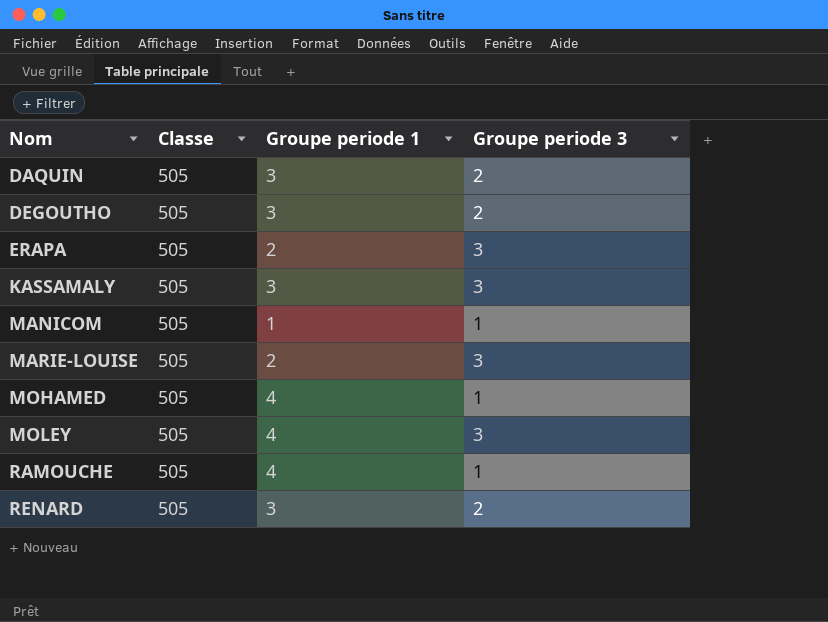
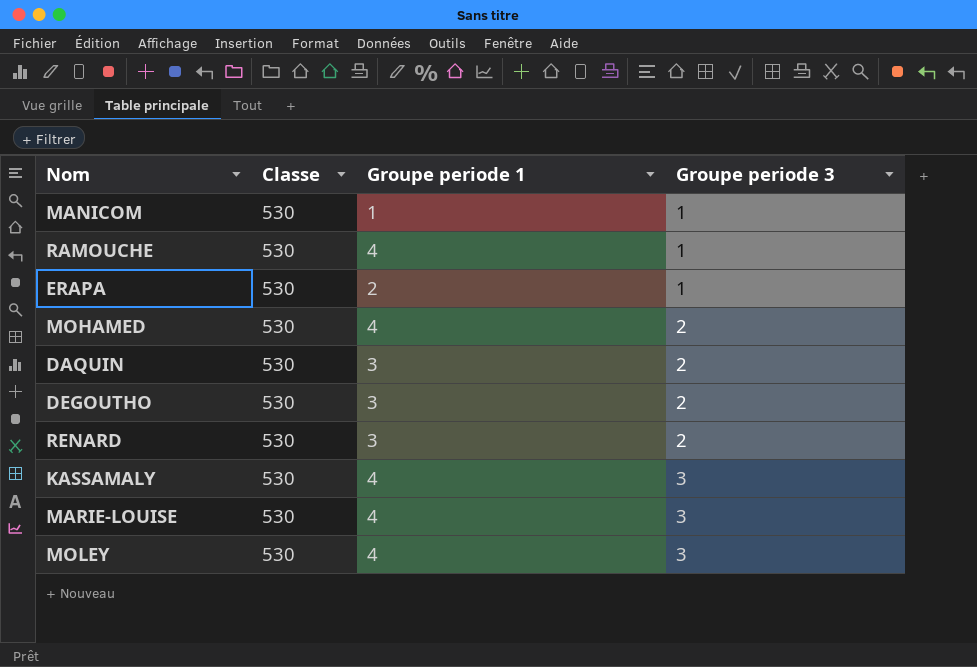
row order: Nom ascending -> Groupe periode 3 ascending
MANICOM | Classe: 505 -> 530
RAMOUCHE | Classe: 505 -> 530
ERAPA | Classe: 505 -> 530
ERAPA | Groupe periode 3: 3 -> 1
MOHAMED | Classe: 505 -> 530
MOHAMED | Groupe periode 3: 1 -> 2
DAQUIN | Classe: 505 -> 530
DEGOUTHO | Classe: 505 -> 530
RENARD | Classe: 505 -> 530
KASSAMALY | Classe: 505 -> 530
KASSAMALY | Groupe periode 1: 3 -> 4
MARIE-LOUISE | Classe: 505 -> 530
MARIE-LOUISE | Groupe periode 1: 2 -> 4
MOLEY | Classe: 505 -> 530

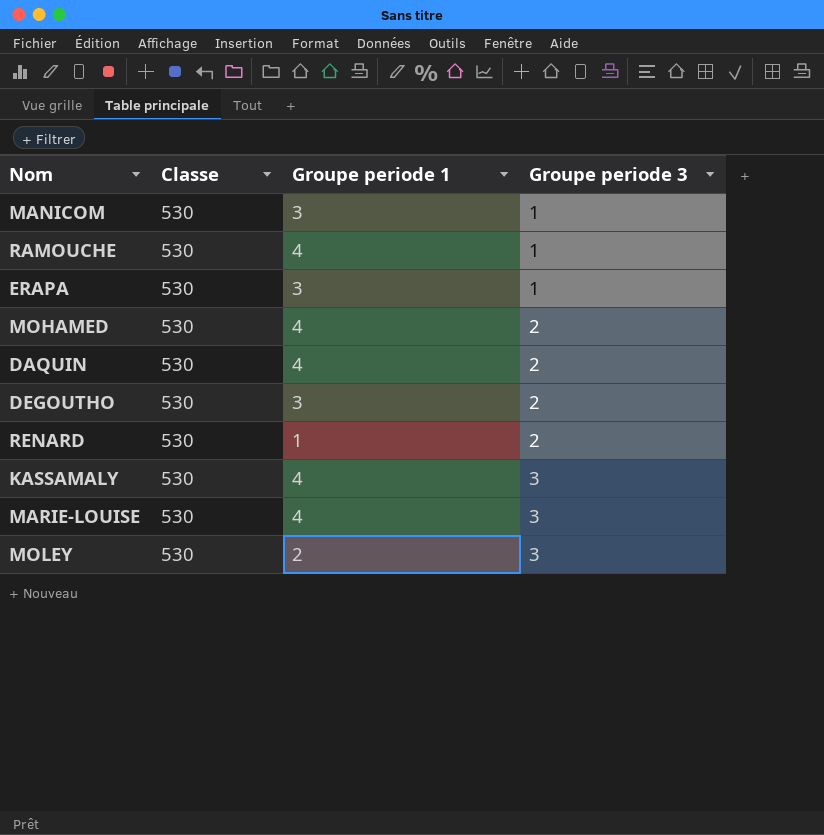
MANICOM | Groupe periode 1: 1 -> 3
ERAPA | Groupe periode 1: 2 -> 3
DAQUIN | Groupe periode 1: 3 -> 4
RENARD | Groupe periode 1: 3 -> 1
MOLEY | Groupe periode 1: 4 -> 2

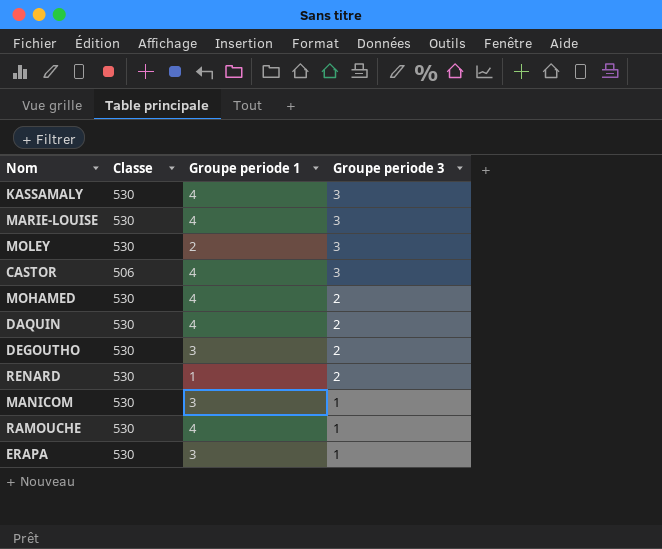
row order: Groupe periode 3 ascending -> Groupe periode 3 descending
row CASTOR: none -> 506 | 4 | 3

